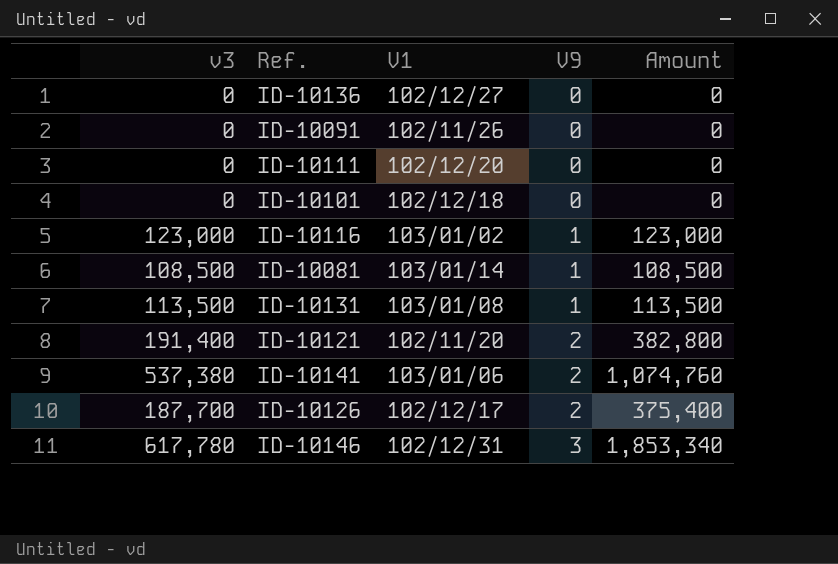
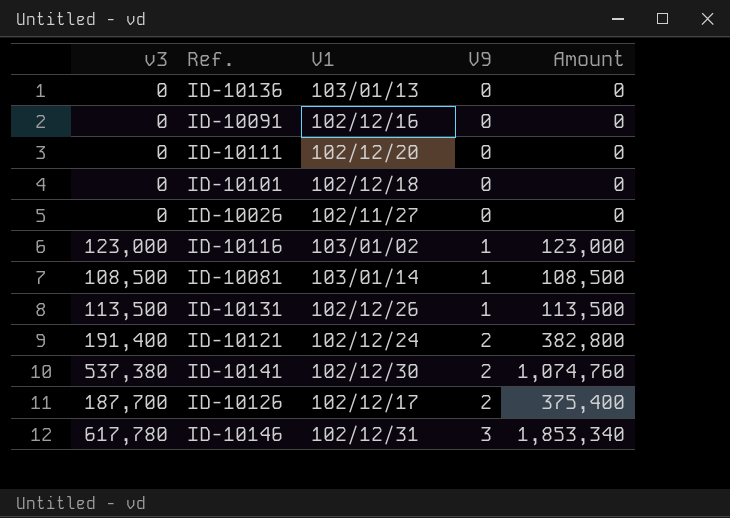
ID-10136 | V1: 102/12/27 -> 103/01/13
ID-10091 | V1: 102/11/26 -> 102/12/16
row ID-10026: none -> 0 | 102/11/27 | 0 | 0
ID-10131 | V1: 103/01/08 -> 102/12/26
ID-10121 | V1: 102/11/20 -> 102/12/24
ID-10141 | V1: 103/01/06 -> 102/12/30

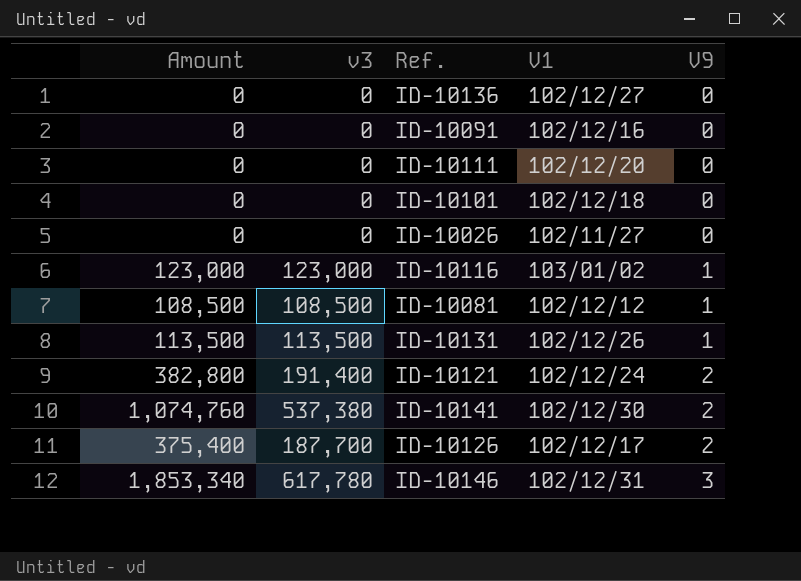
column Amount | position: 5 -> 1
ID-10136 | V1: 103/01/13 -> 102/12/27
ID-10081 | V1: 103/01/14 -> 102/12/12

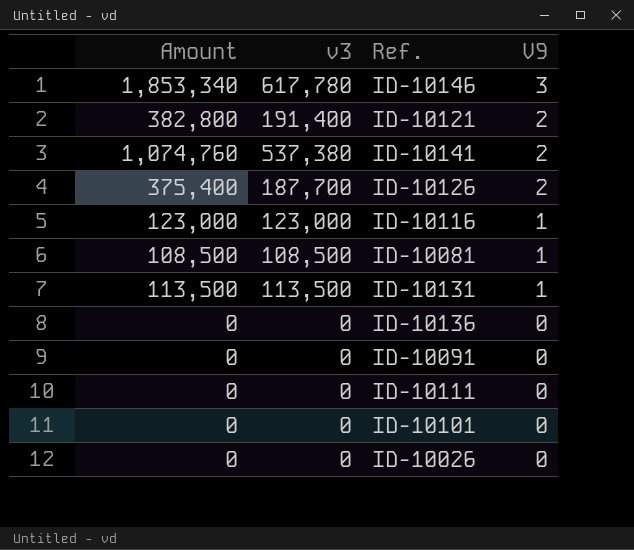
row order: V9 ascending -> V9 descending
column V1 | position: 4 -> none

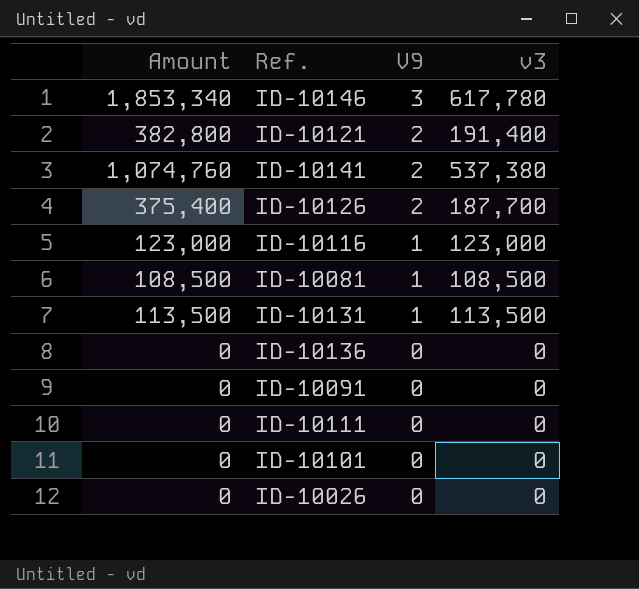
column v3 | position: 2 -> 4

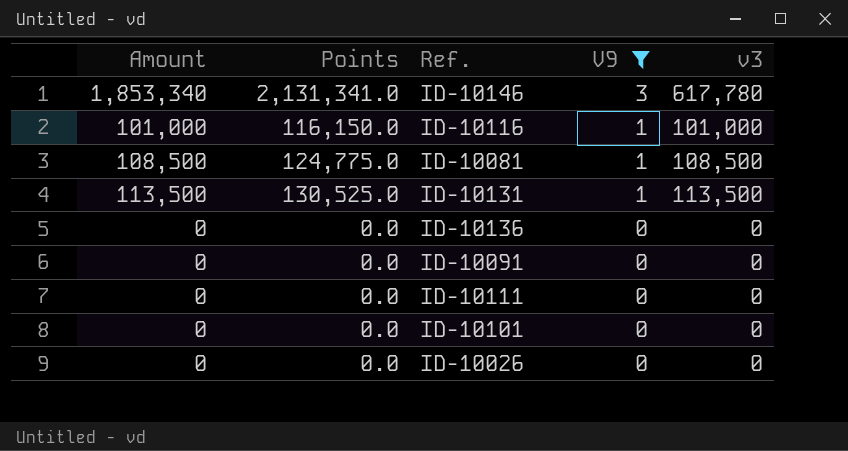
filter: none -> V9 != 2
column Points | formula: none -> [Amount] * 1.15
ID-10116 | Amount: 123,000 -> 101,000
ID-10116 | v3: 123,000 -> 101,000

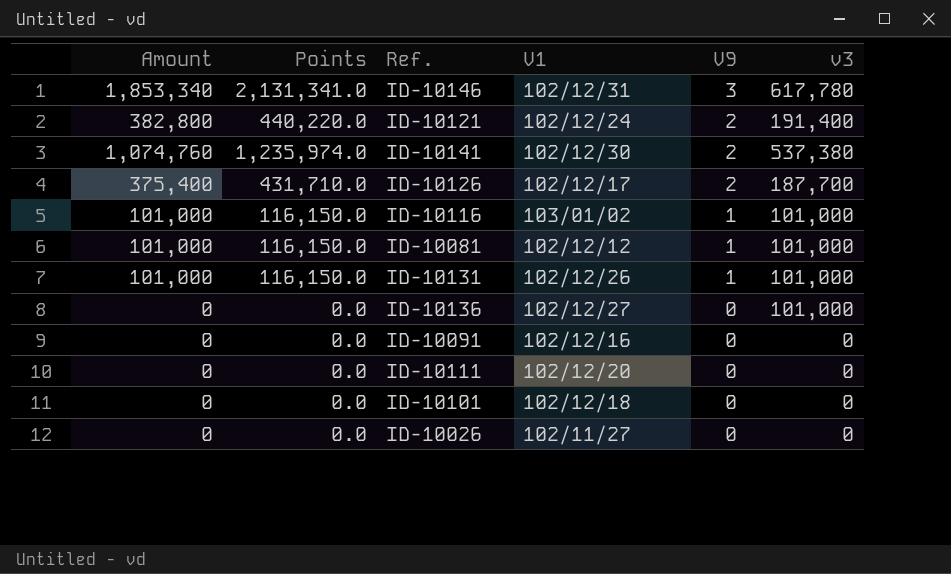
filter: V9 != 2 -> none
column V1 | position: none -> 4
ID-10081 | Amount: 108,500 -> 101,000
ID-10081 | Points: 124,775.0 -> 116,150.0
ID-10081 | v3: 108,500 -> 101,000
ID-10131 | Amount: 113,500 -> 101,000
ID-10131 | Points: 130,525.0 -> 116,150.0
ID-10131 | v3: 113,500 -> 101,000
ID-10136 | v3: 0 -> 101,000

